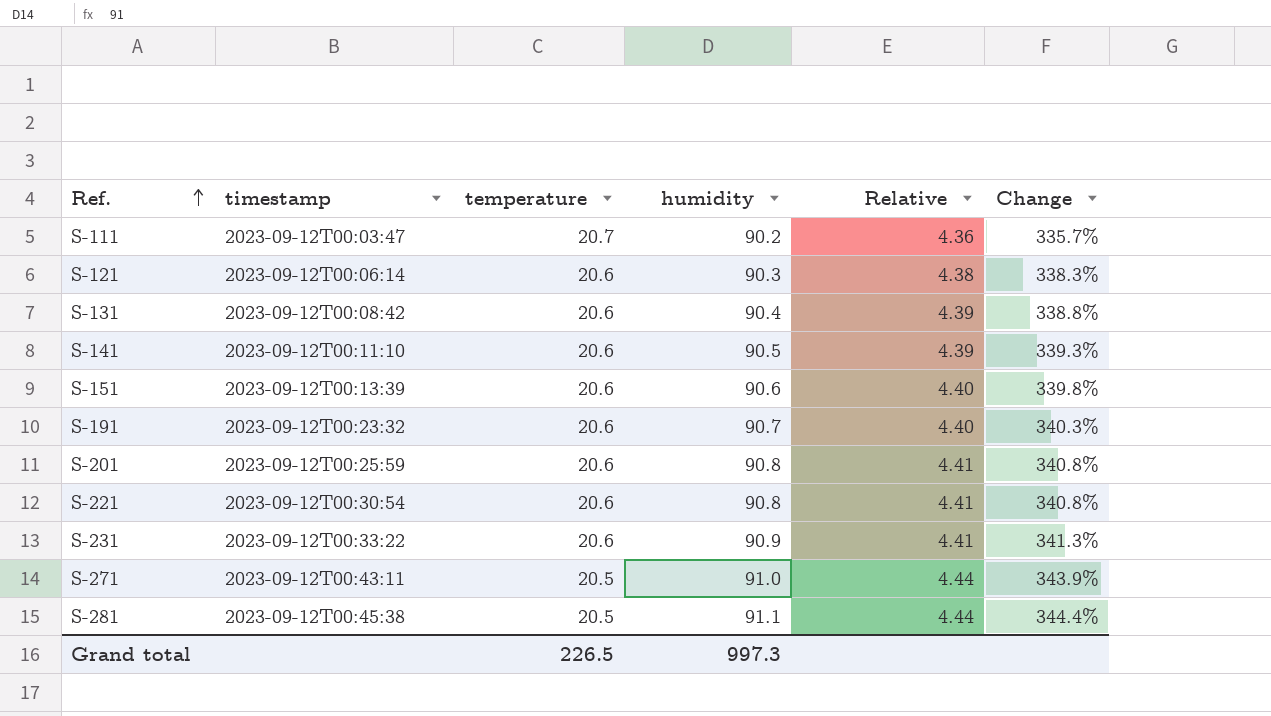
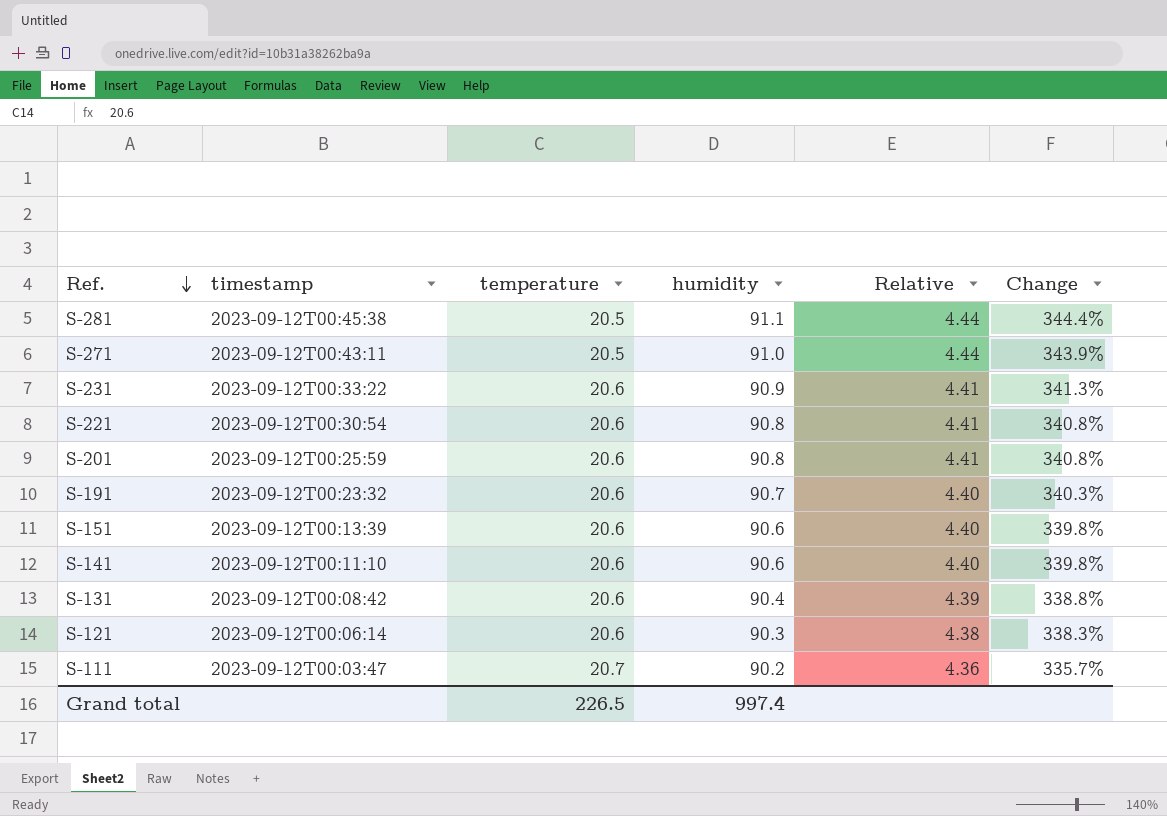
row order: Ref. ascending -> Ref. descending
S-141 | humidity: 90.5 -> 90.6
S-141 | Relative: 4.39 -> 4.40
S-141 | Change: 339.3% -> 339.8%
Grand total | humidity: 997.3 -> 997.4

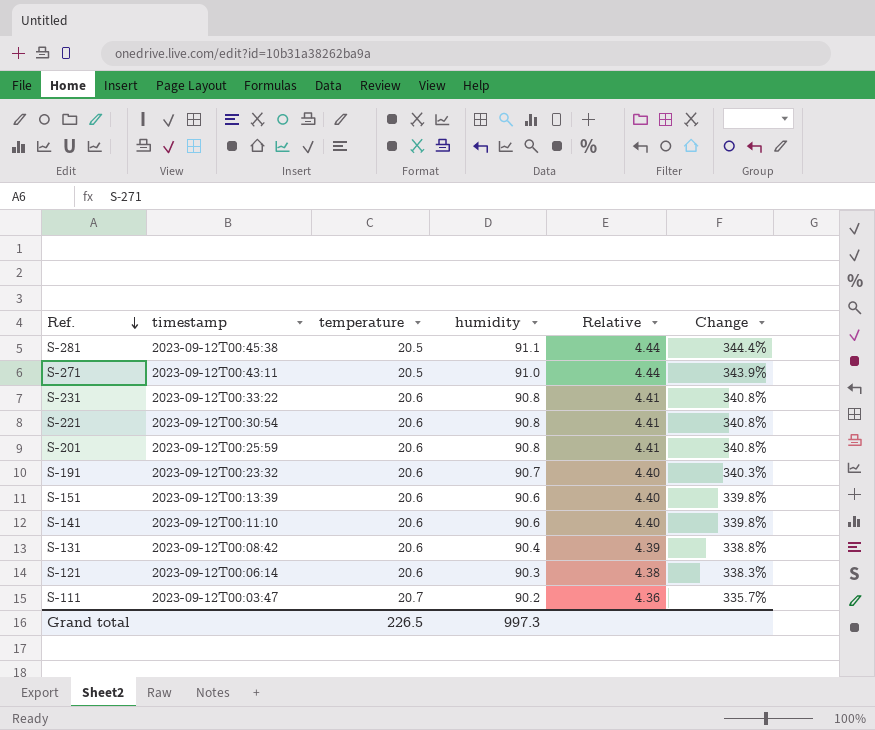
S-231 | humidity: 90.9 -> 90.8
S-231 | Change: 341.3% -> 340.8%
Grand total | humidity: 997.4 -> 997.3

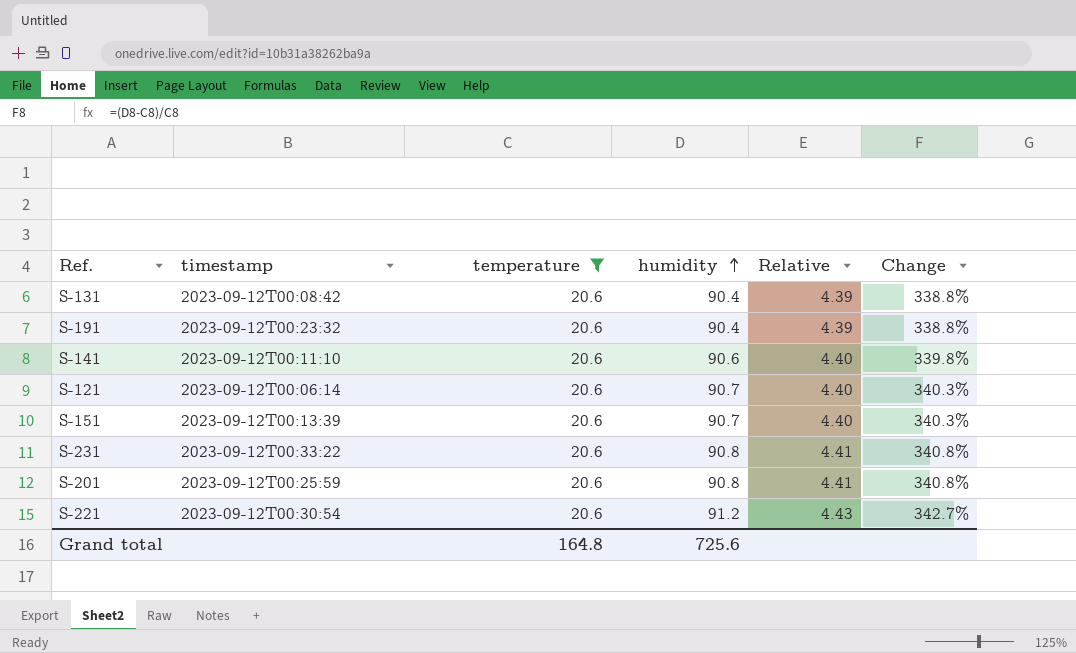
filter: none -> temperature = 20.6
row order: Ref. descending -> humidity ascending
S-191 | humidity: 90.7 -> 90.4
S-191 | Relative: 4.40 -> 4.39
S-191 | Change: 340.3% -> 338.8%
S-121 | humidity: 90.3 -> 90.7
S-121 | Relative: 4.38 -> 4.40
S-121 | Change: 338.3% -> 340.3%
S-151 | humidity: 90.6 -> 90.7
S-151 | Change: 339.8% -> 340.3%
S-221 | humidity: 90.8 -> 91.2
S-221 | Relative: 4.41 -> 4.43
S-221 | Change: 340.8% -> 342.7%
Grand total | temperature: 226.5 -> 164.8
Grand total | humidity: 997.3 -> 725.6

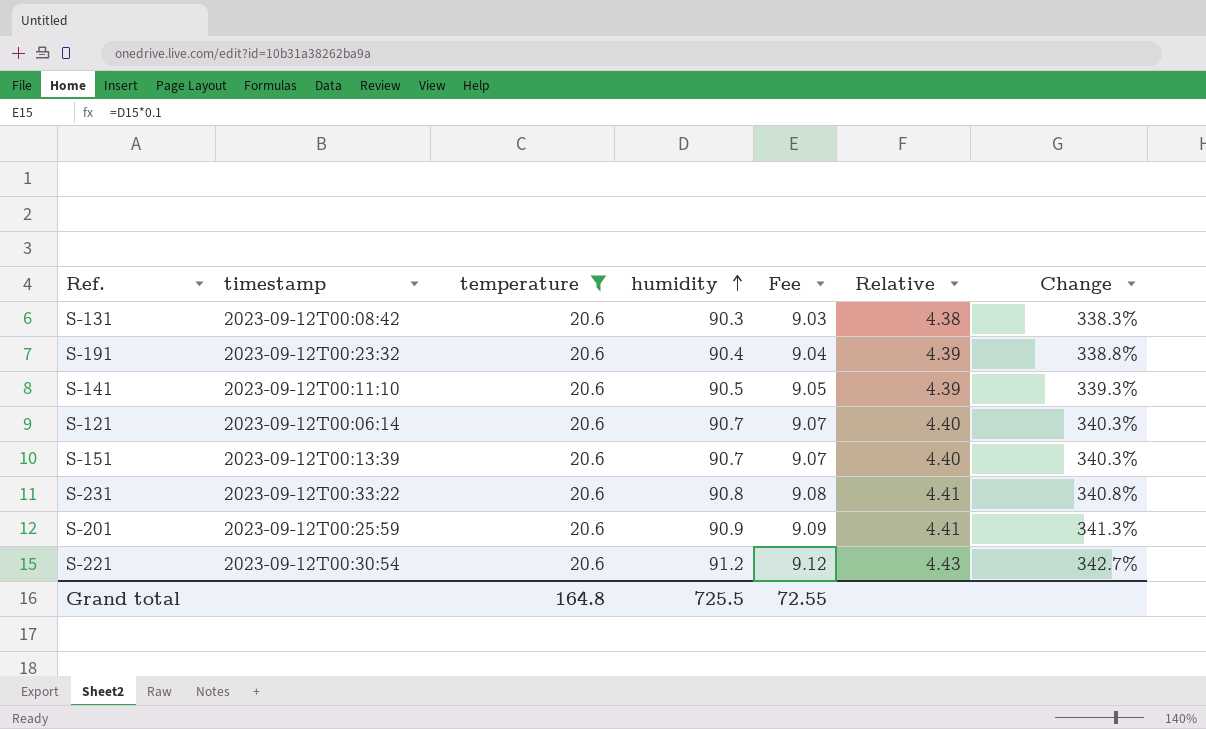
column Fee | formula: none -> [humidity] * 0.1
S-131 | humidity: 90.4 -> 90.3
S-131 | Relative: 4.39 -> 4.38
S-131 | Change: 338.8% -> 338.3%
S-141 | humidity: 90.6 -> 90.5
S-141 | Relative: 4.40 -> 4.39
S-141 | Change: 339.8% -> 339.3%
S-201 | humidity: 90.8 -> 90.9
S-201 | Change: 340.8% -> 341.3%
Grand total | humidity: 725.6 -> 725.5

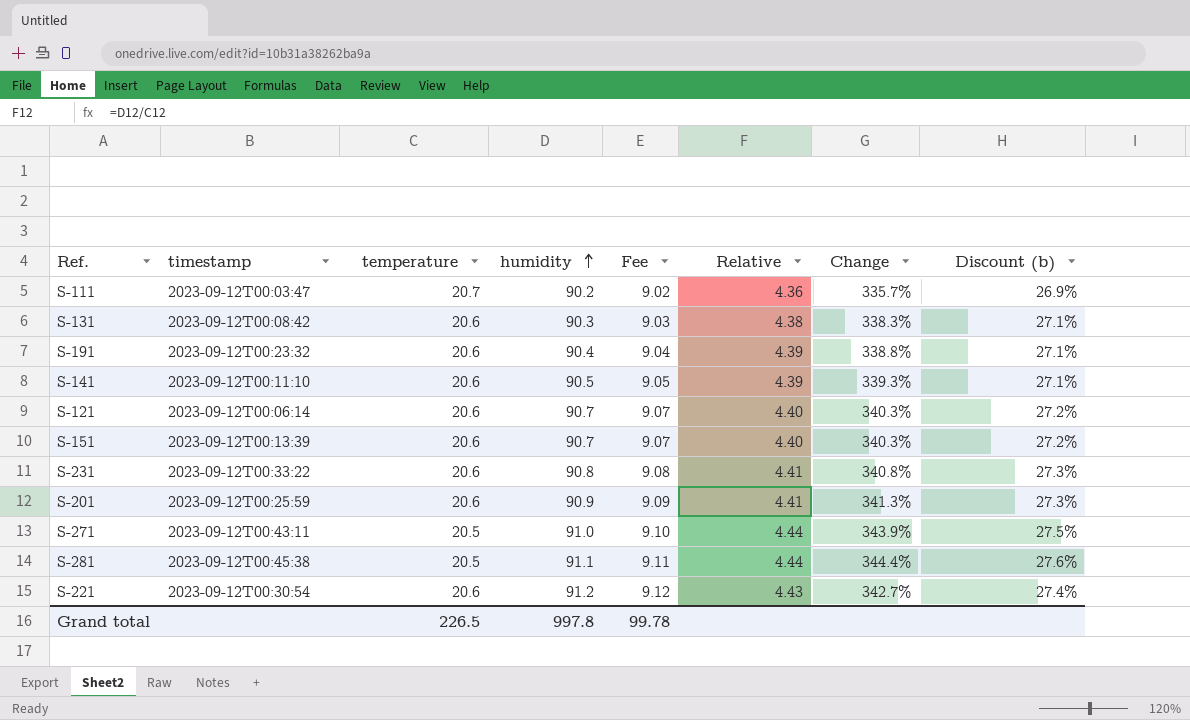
filter: temperature = 20.6 -> none
column Discount (b) | formula: none -> [Change] * 0.08
Grand total | temperature: 164.8 -> 226.5
Grand total | humidity: 725.5 -> 997.8
Grand total | Fee: 72.55 -> 99.78

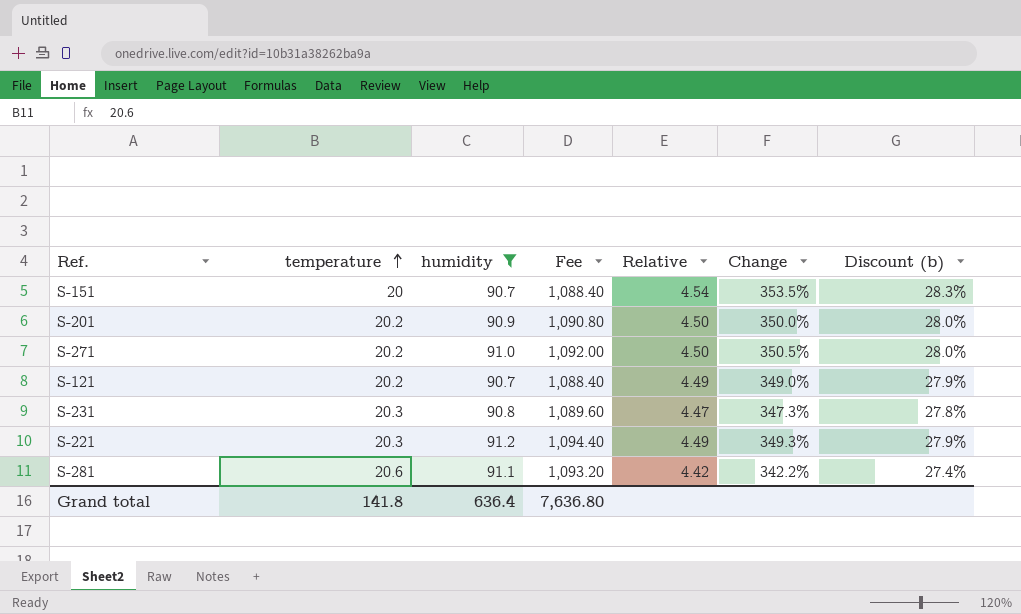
filter: none -> humidity >= 90.7
row order: humidity ascending -> temperature ascending
column timestamp | position: 2 -> none
column Fee | formula: [humidity] * 0.1 -> [humidity] * 12
S-151 | temperature: 20.6 -> 20
S-151 | Relative: 4.40 -> 4.54
S-151 | Change: 340.3% -> 353.5%
S-151 | Discount (b): 27.2% -> 28.3%
S-201 | temperature: 20.6 -> 20.2
S-201 | Relative: 4.41 -> 4.50
S-201 | Change: 341.3% -> 350.0%
S-201 | Discount (b): 27.3% -> 28.0%
S-271 | temperature: 20.5 -> 20.2
S-271 | Relative: 4.44 -> 4.50
S-271 | Change: 343.9% -> 350.5%
S-271 | Discount (b): 27.5% -> 28.0%
S-121 | temperature: 20.6 -> 20.2
S-121 | Relative: 4.40 -> 4.49
S-121 | Change: 340.3% -> 349.0%
S-121 | Discount (b): 27.2% -> 27.9%
S-231 | temperature: 20.6 -> 20.3
S-231 | Relative: 4.41 -> 4.47
S-231 | Change: 340.8% -> 347.3%
S-231 | Discount (b): 27.3% -> 27.8%
S-221 | temperature: 20.6 -> 20.3
S-221 | Relative: 4.43 -> 4.49
S-221 | Change: 342.7% -> 349.3%
S-221 | Discount (b): 27.4% -> 27.9%
S-281 | temperature: 20.5 -> 20.6
S-281 | Relative: 4.44 -> 4.42
S-281 | Change: 344.4% -> 342.2%
S-281 | Discount (b): 27.6% -> 27.4%
Grand total | temperature: 226.5 -> 141.8
Grand total | humidity: 997.8 -> 636.4
Grand total | Fee: 99.78 -> 7,636.80

